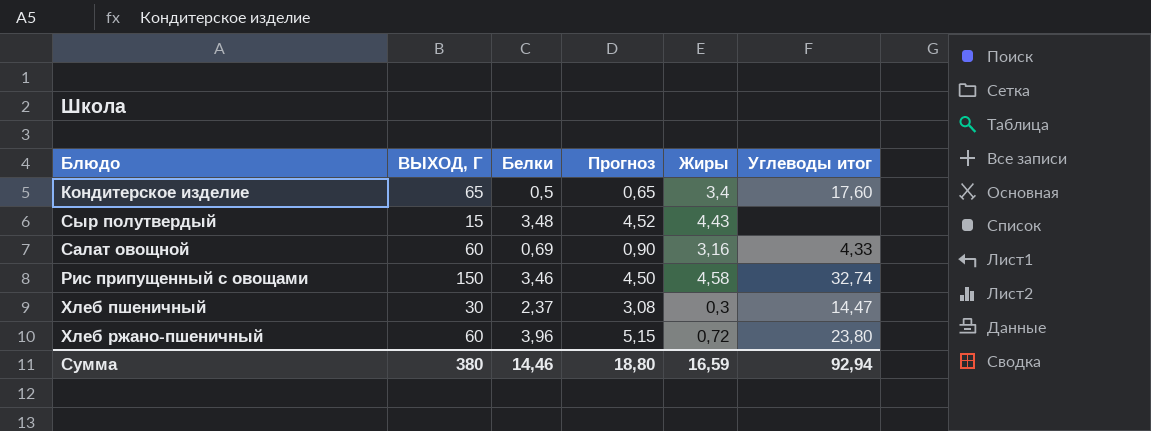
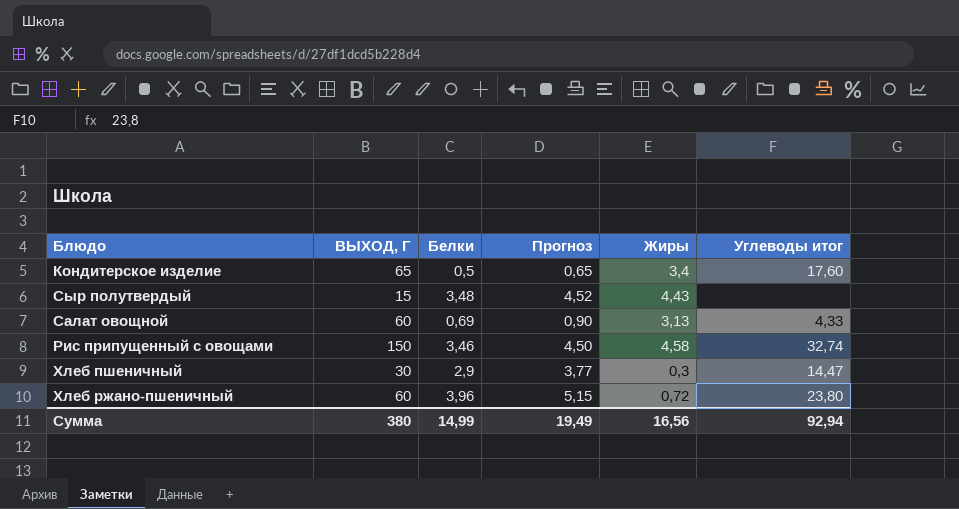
Салат овощной | Жиры: 3,16 -> 3,13
Хлеб пшеничный | Белки: 2,37 -> 2,9
Хлеб пшеничный | Прогноз: 3,08 -> 3,77
Сумма | Белки: 14,46 -> 14,99
Сумма | Прогноз: 18,80 -> 19,49
Сумма | Жиры: 16,59 -> 16,56

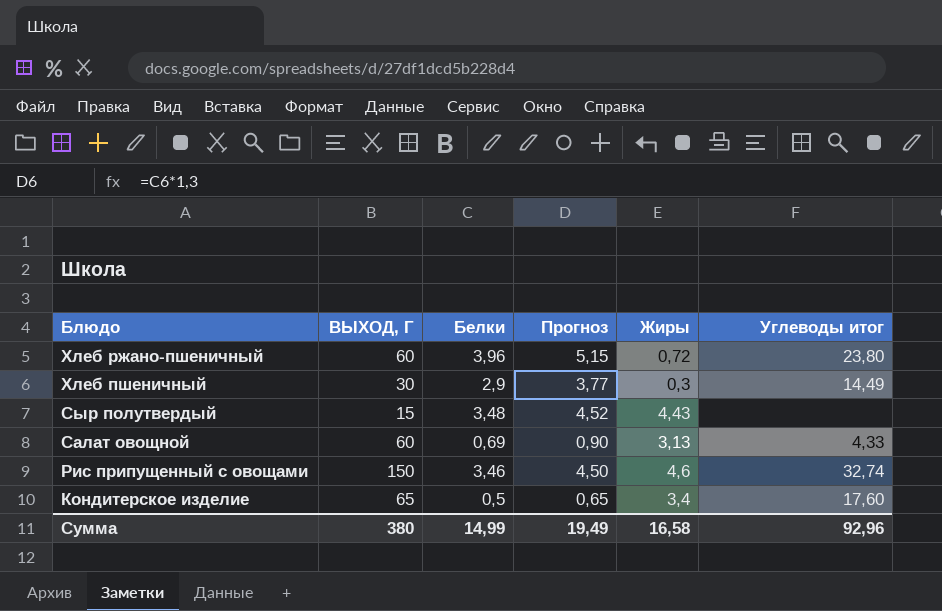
row order: none -> Блюдо descending
Хлеб пшеничный | Углеводы итог: 14,47 -> 14,49
Рис припущенный с овощами | Жиры: 4,58 -> 4,6
Сумма | Жиры: 16,56 -> 16,58
Сумма | Углеводы итог: 92,94 -> 92,96

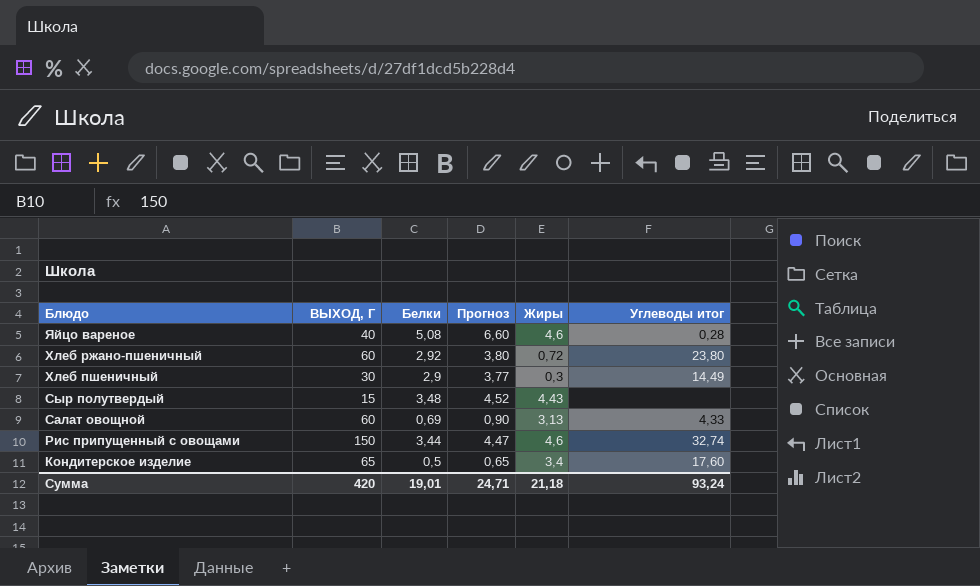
row Яйцо вареное: none -> 40 | 5,08 | 6,60 | 4,6 | 0,28
Хлеб ржано-пшеничный | Белки: 3,96 -> 2,92
Хлеб ржано-пшеничный | Прогноз: 5,15 -> 3,80
Рис припущенный с овощами | Белки: 3,46 -> 3,44
Рис припущенный с овощами | Прогноз: 4,50 -> 4,47
Сумма | ВЫХОД, Г: 380 -> 420
Сумма | Белки: 14,99 -> 19,01
Сумма | Прогноз: 19,49 -> 24,71
Сумма | Жиры: 16,58 -> 21,18
Сумма | Углеводы итог: 92,96 -> 93,24

